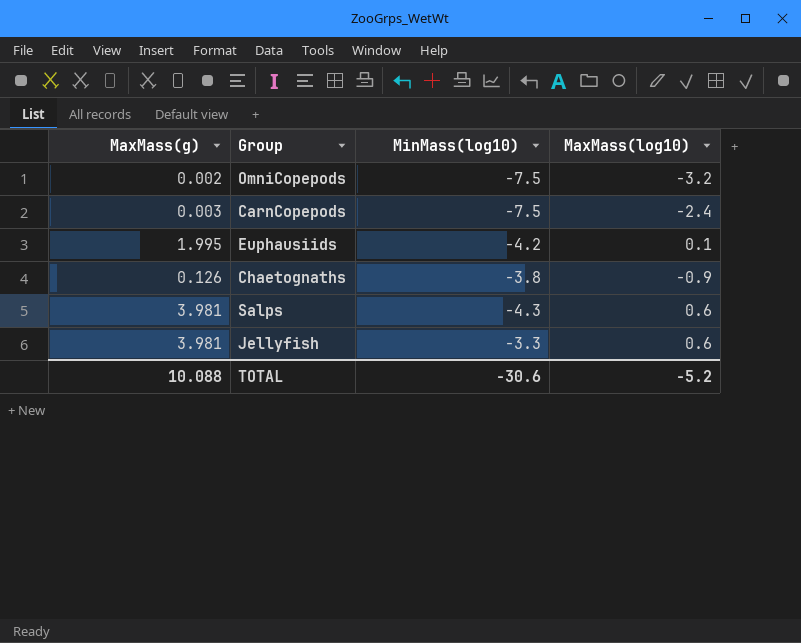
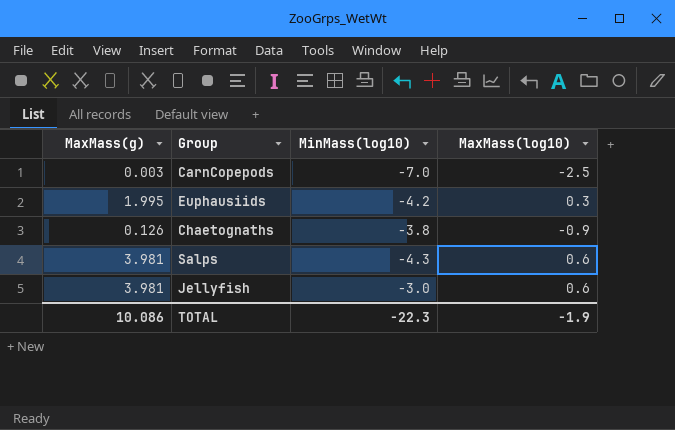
row OmniCopepods: 0.002 | -7.5 | -3.2 -> none
CarnCopepods | MinMass(log10): -7.5 -> -7.0
CarnCopepods | MaxMass(log10): -2.4 -> -2.5
Euphausiids | MaxMass(log10): 0.1 -> 0.3
Jellyfish | MinMass(log10): -3.3 -> -3.0
TOTAL | MaxMass(g): 10.088 -> 10.086
TOTAL | MinMass(log10): -30.6 -> -22.3
TOTAL | MaxMass(log10): -5.2 -> -1.9

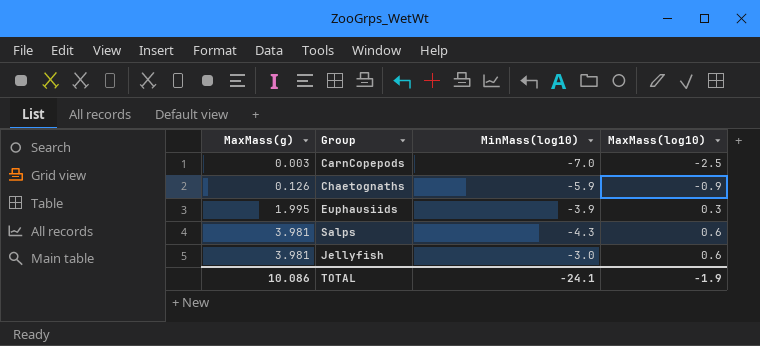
row order: none -> MaxMass(g) ascending
Chaetognaths | MinMass(log10): -3.8 -> -5.9
Euphausiids | MinMass(log10): -4.2 -> -3.9
TOTAL | MinMass(log10): -22.3 -> -24.1

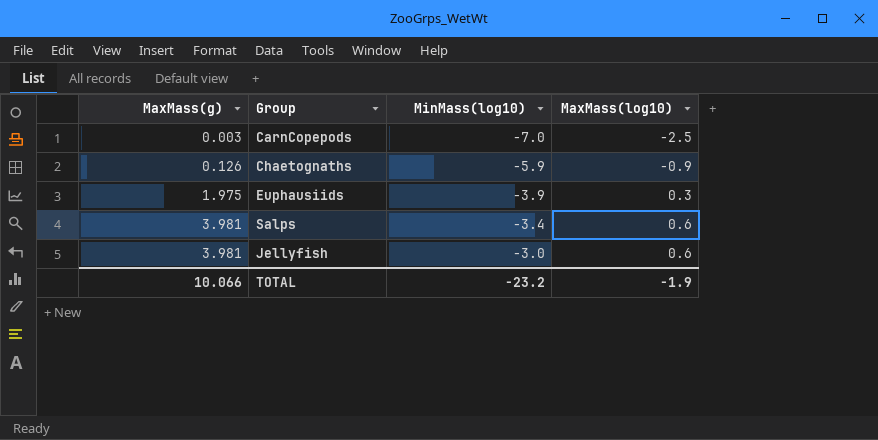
Euphausiids | MaxMass(g): 1.995 -> 1.975
Salps | MinMass(log10): -4.3 -> -3.4
TOTAL | MaxMass(g): 10.086 -> 10.066
TOTAL | MinMass(log10): -24.1 -> -23.2

